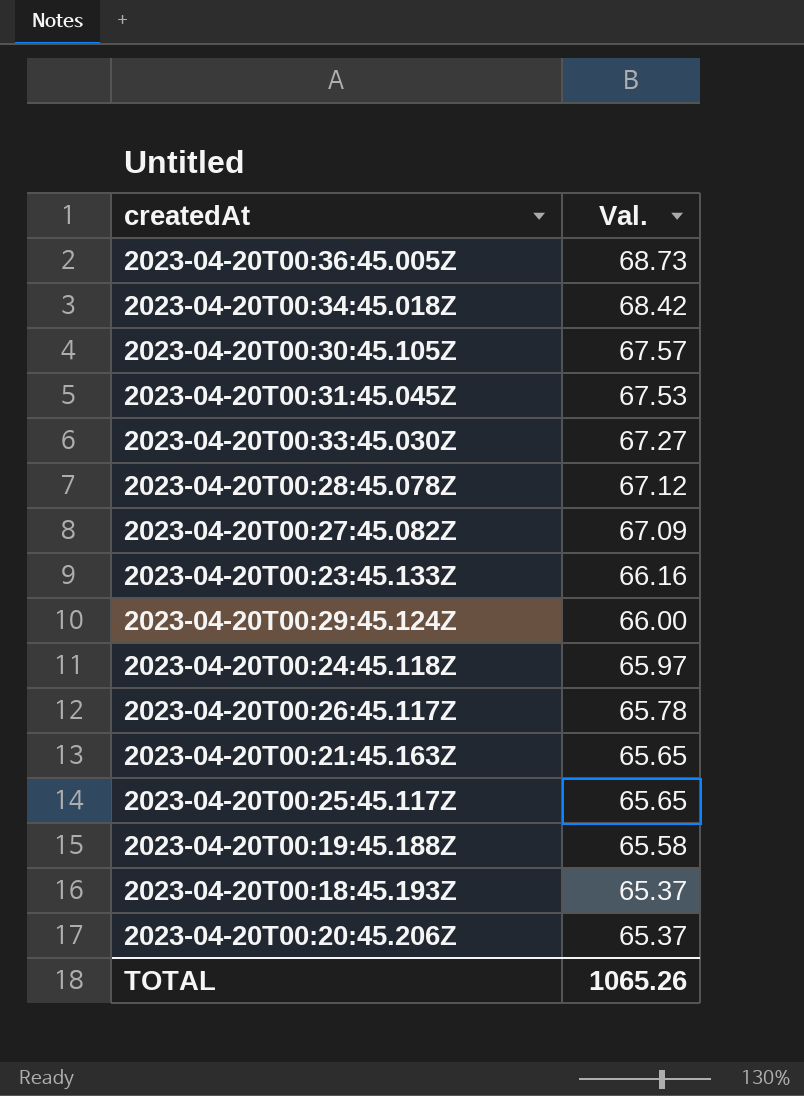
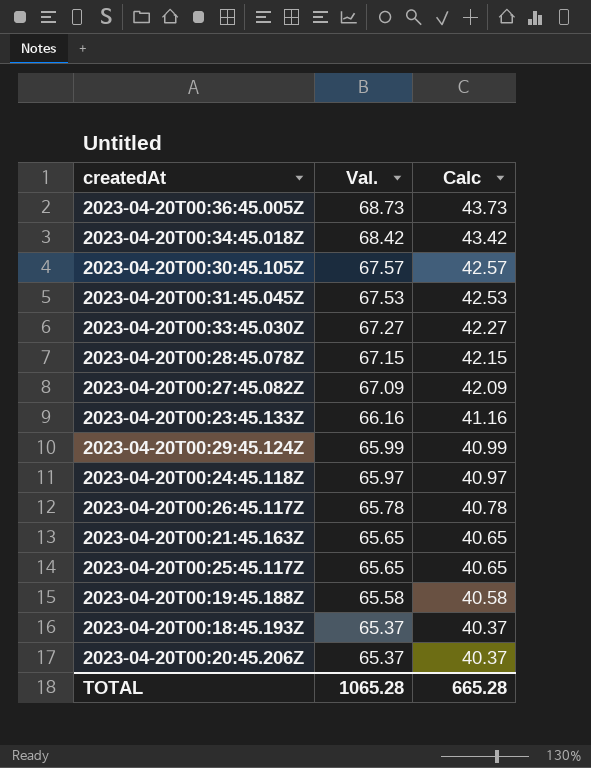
column Calc | formula: none -> [Val.] - 25
2023-04-20T00:28:45.078Z | Val.: 67.12 -> 67.15
2023-04-20T00:29:45.124Z | Val.: 66.00 -> 65.99
TOTAL | Val.: 1065.26 -> 1065.28

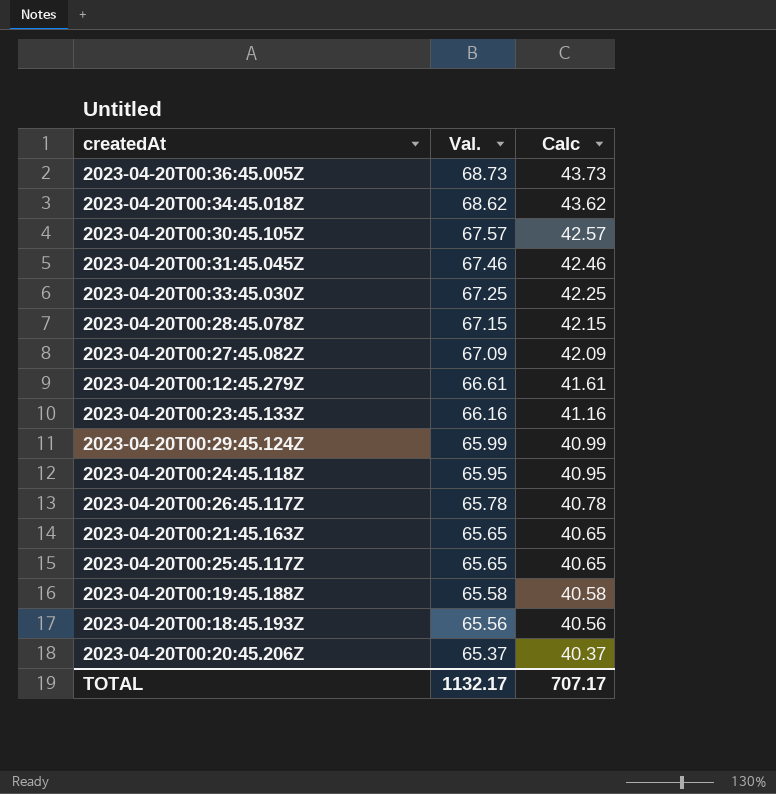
2023-04-20T00:34:45.018Z | Val.: 68.42 -> 68.62
2023-04-20T00:34:45.018Z | Calc: 43.42 -> 43.62
2023-04-20T00:31:45.045Z | Val.: 67.53 -> 67.46
2023-04-20T00:31:45.045Z | Calc: 42.53 -> 42.46
2023-04-20T00:33:45.030Z | Val.: 67.27 -> 67.25
2023-04-20T00:33:45.030Z | Calc: 42.27 -> 42.25
row 2023-04-20T00:12:45.279Z: none -> 66.61 | 41.61
2023-04-20T00:24:45.118Z | Val.: 65.97 -> 65.95
2023-04-20T00:24:45.118Z | Calc: 40.97 -> 40.95
2023-04-20T00:18:45.193Z | Val.: 65.37 -> 65.56
2023-04-20T00:18:45.193Z | Calc: 40.37 -> 40.56
TOTAL | Val.: 1065.28 -> 1132.17
TOTAL | Calc: 665.28 -> 707.17

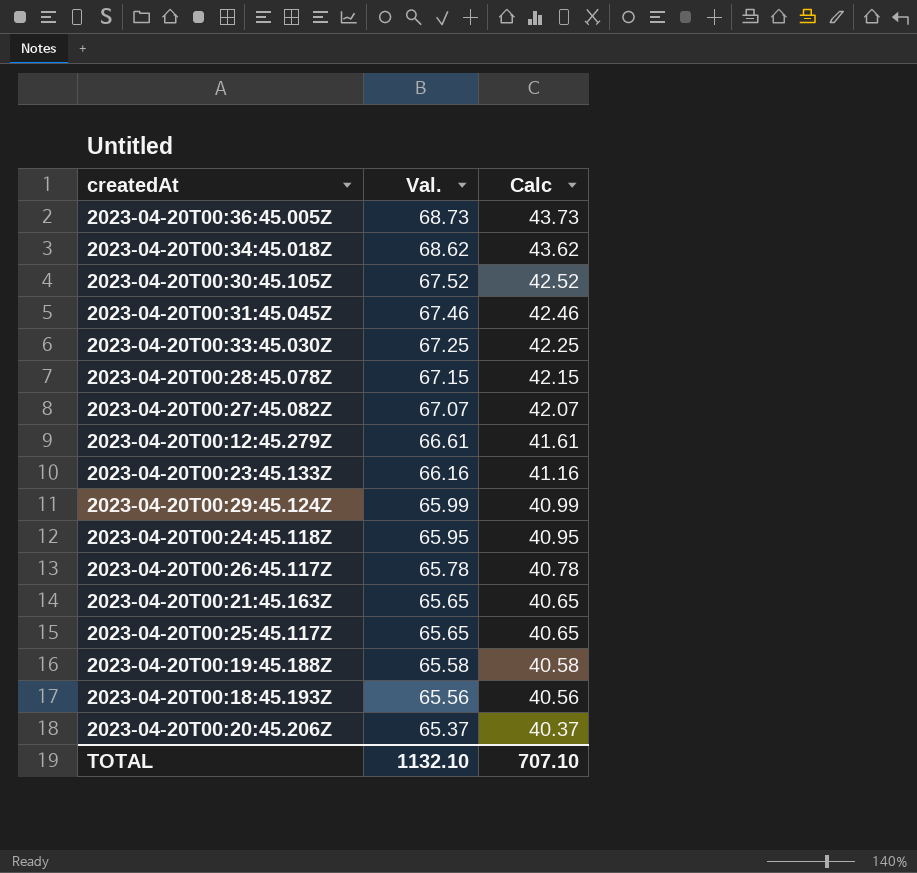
2023-04-20T00:30:45.105Z | Val.: 67.57 -> 67.52
2023-04-20T00:30:45.105Z | Calc: 42.57 -> 42.52
2023-04-20T00:27:45.082Z | Val.: 67.09 -> 67.07
2023-04-20T00:27:45.082Z | Calc: 42.09 -> 42.07
TOTAL | Val.: 1132.17 -> 1132.10
TOTAL | Calc: 707.17 -> 707.10

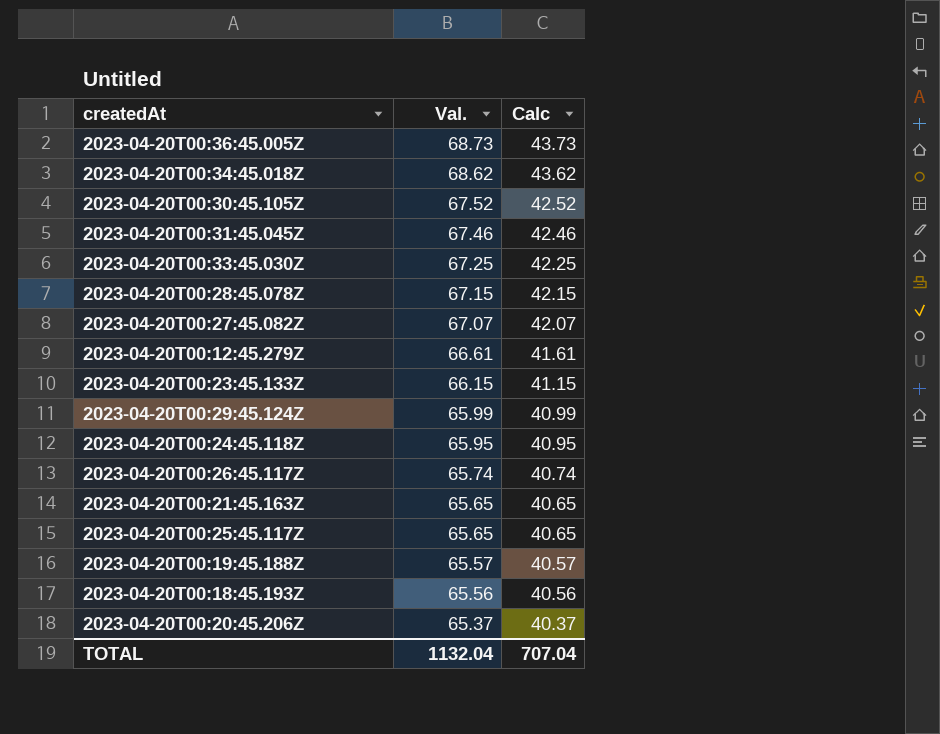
2023-04-20T00:23:45.133Z | Val.: 66.16 -> 66.15
2023-04-20T00:23:45.133Z | Calc: 41.16 -> 41.15
2023-04-20T00:26:45.117Z | Val.: 65.78 -> 65.74
2023-04-20T00:26:45.117Z | Calc: 40.78 -> 40.74
2023-04-20T00:19:45.188Z | Val.: 65.58 -> 65.57
2023-04-20T00:19:45.188Z | Calc: 40.58 -> 40.57
TOTAL | Val.: 1132.10 -> 1132.04
TOTAL | Calc: 707.10 -> 707.04

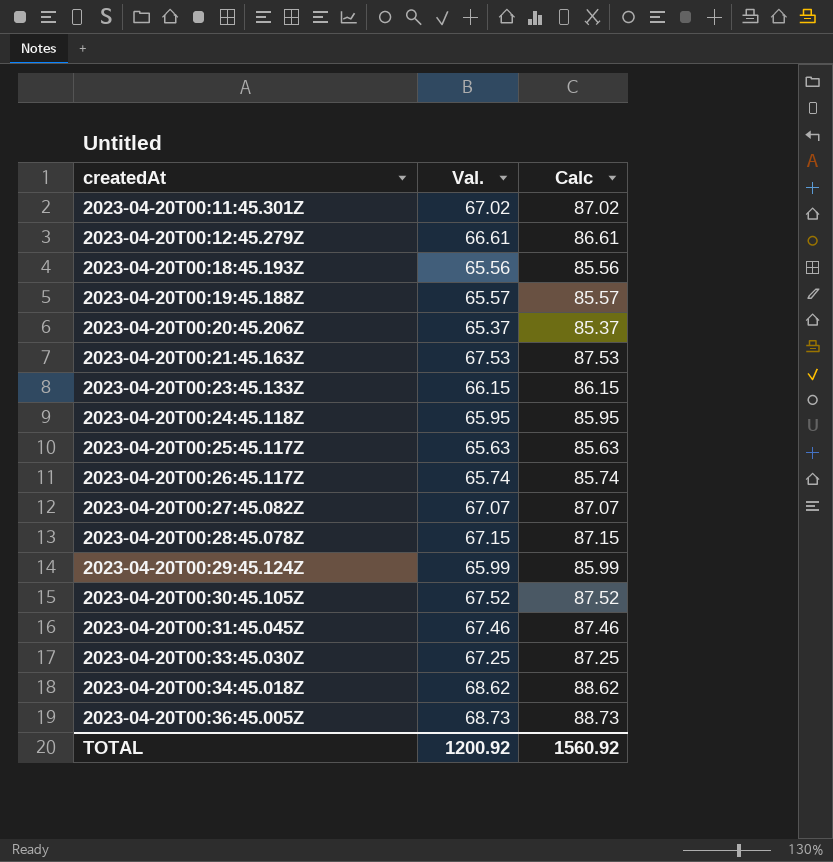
row order: Val. descending -> createdAt ascending
column Calc | formula: [Val.] - 25 -> [Val.] + 20
row 2023-04-20T00:11:45.301Z: none -> 67.02 | 87.02
2023-04-20T00:21:45.163Z | Val.: 65.65 -> 67.53
2023-04-20T00:25:45.117Z | Val.: 65.65 -> 65.63
TOTAL | Val.: 1132.04 -> 1200.92
TOTAL | Calc: 707.04 -> 1560.92

